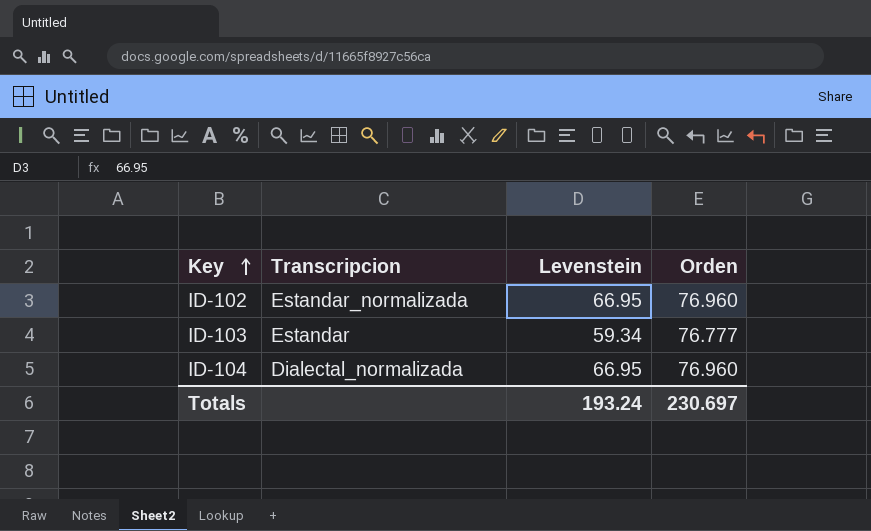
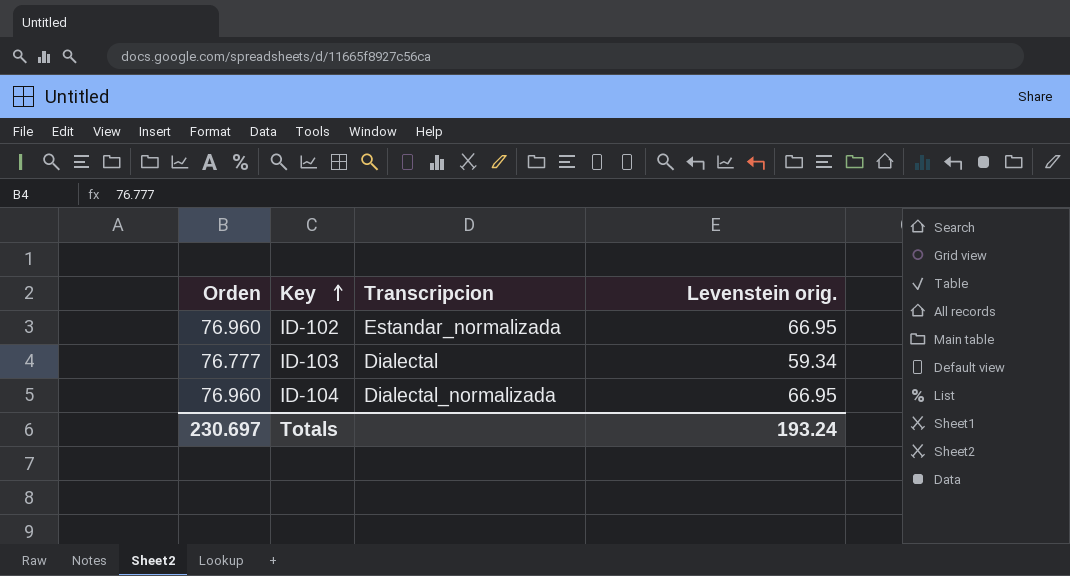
column Orden | position: 4 -> 1
column name: Levenstein -> Levenstein orig.
ID-103 | Transcripcion: Estandar -> Dialectal

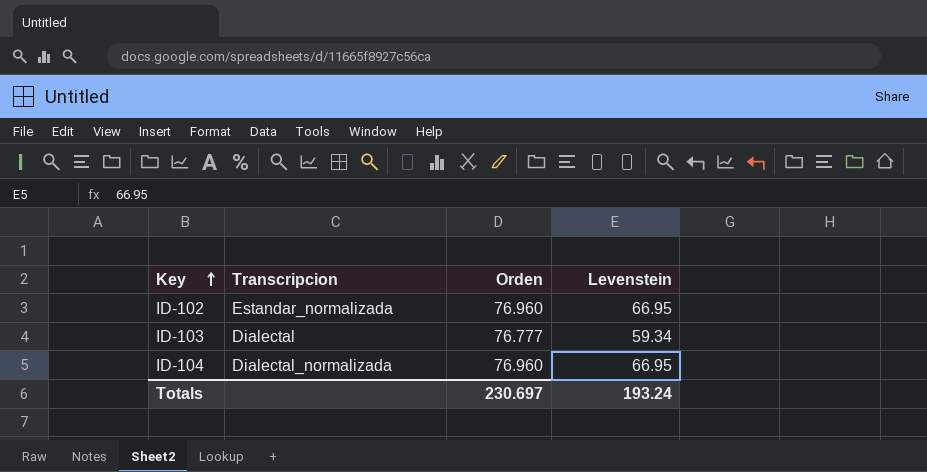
column Orden | position: 1 -> 3
column name: Levenstein orig. -> Levenstein

